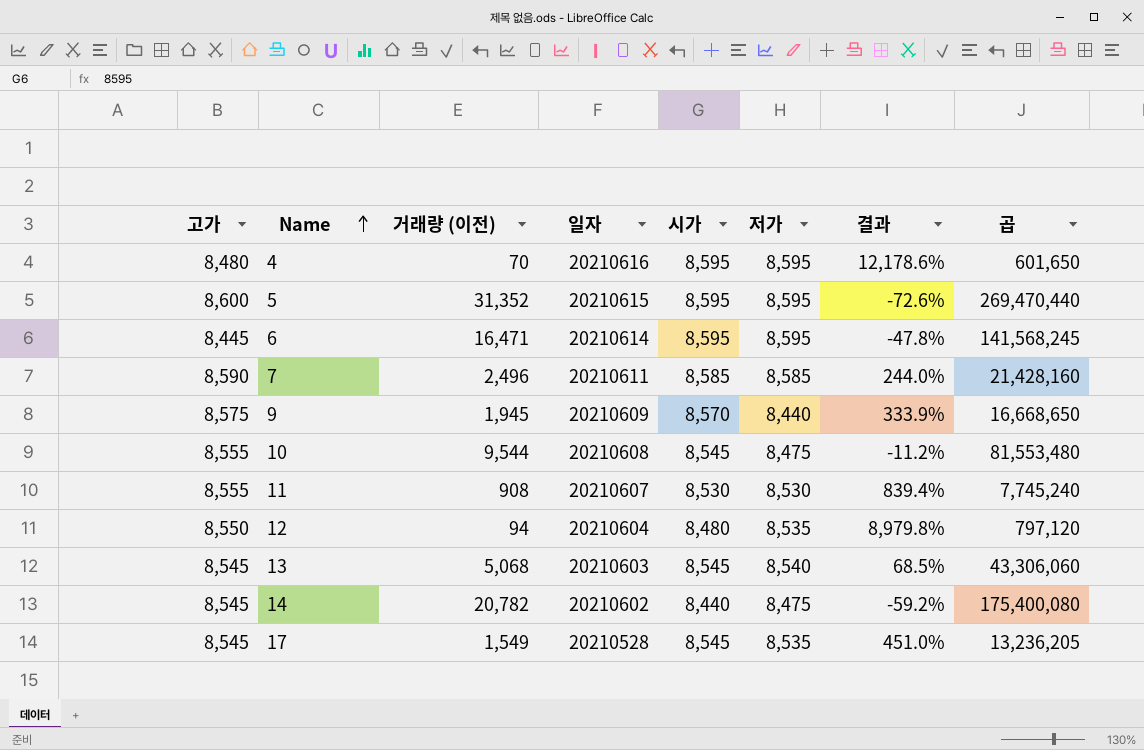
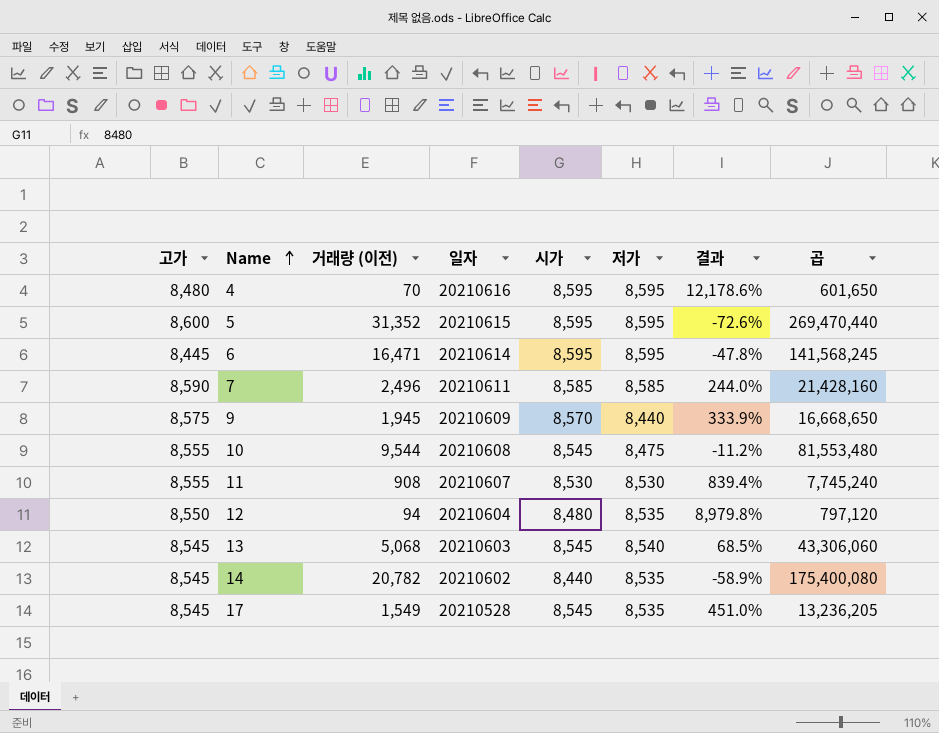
14 | 저가: 8,475 -> 8,535
14 | 결과: -59.2% -> -58.9%

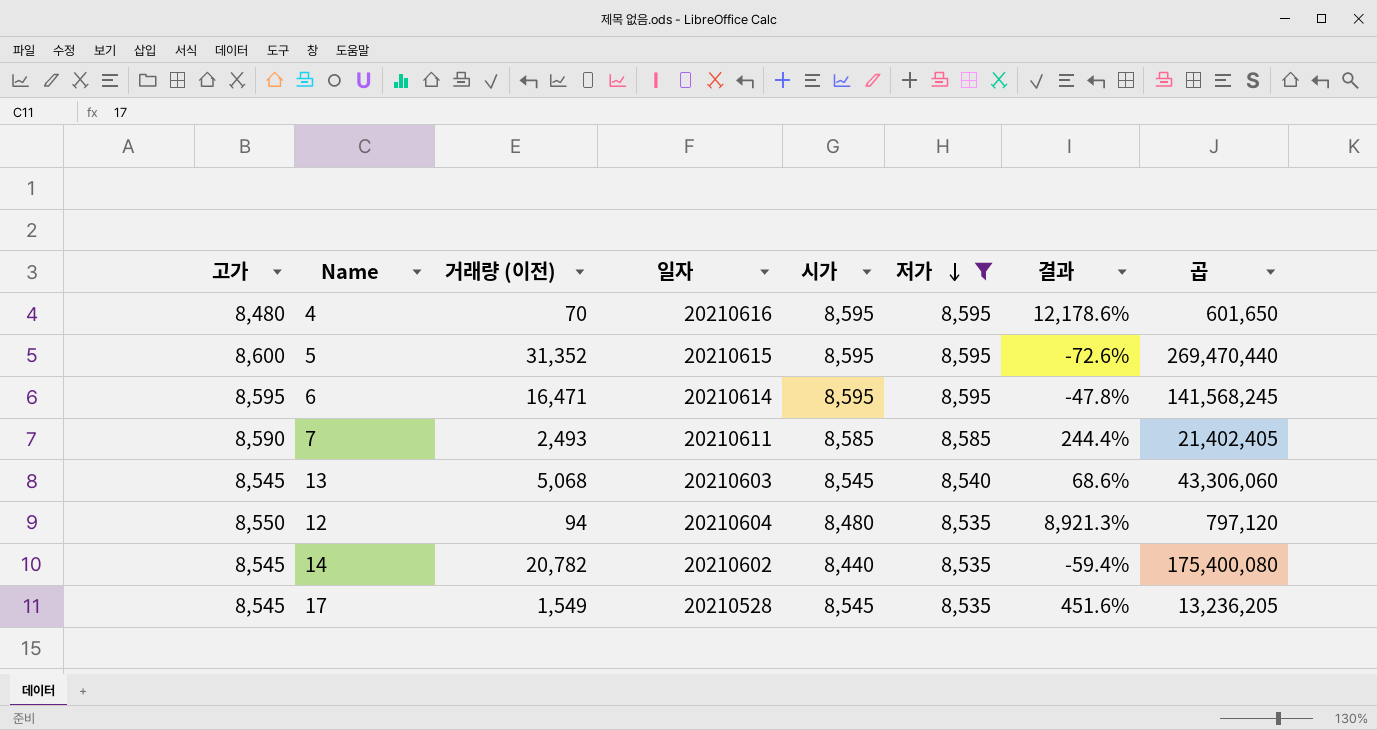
filter: none -> 저가 >= 8,535
row order: Name ascending -> 저가 descending
column 결과 | formula: ([저가] - [거래량 (이전)]) / [거래량 (이전)] -> ([시가] - [거래량 (이전)]) / [거래량 (이전)]
6 | 고가: 8,445 -> 8,595
7 | 거래량 (이전): 2,496 -> 2,493
7 | 곱: 21,428,160 -> 21,402,405

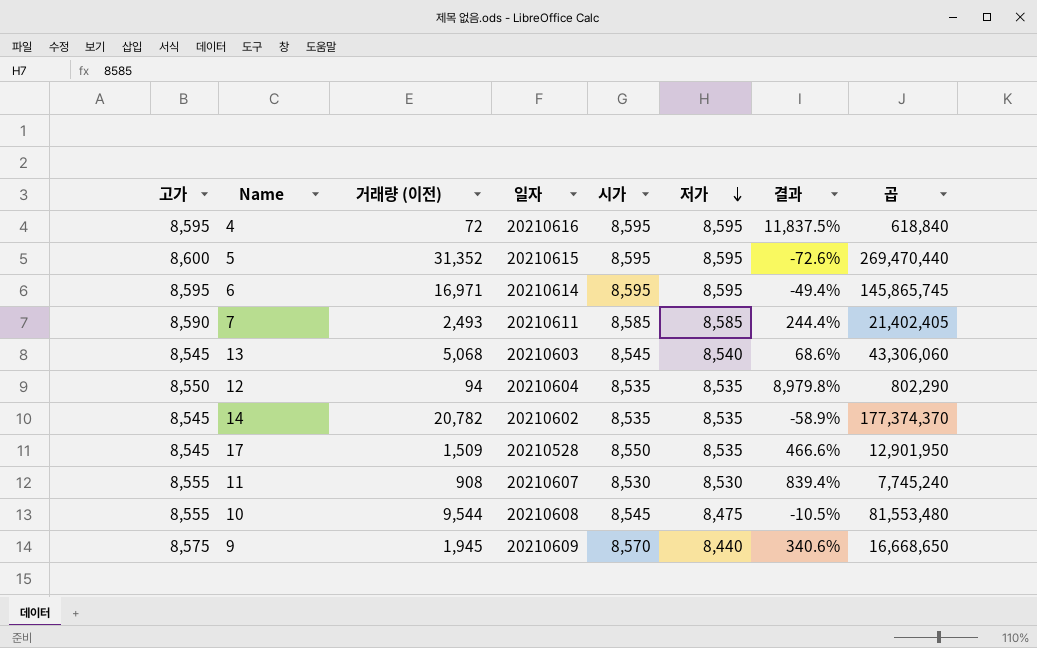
filter: 저가 >= 8,535 -> none
4 | 고가: 8,480 -> 8,595
4 | 거래량 (이전): 70 -> 72
4 | 결과: 12,178.6% -> 11,837.5%
4 | 곱: 601,650 -> 618,840
6 | 거래량 (이전): 16,471 -> 16,971
6 | 결과: -47.8% -> -49.4%
6 | 곱: 141,568,245 -> 145,865,745
12 | 시가: 8,480 -> 8,535
12 | 결과: 8,921.3% -> 8,979.8%
12 | 곱: 797,120 -> 802,290
14 | 시가: 8,440 -> 8,535
14 | 결과: -59.4% -> -58.9%
14 | 곱: 175,400,080 -> 177,374,370
17 | 거래량 (이전): 1,549 -> 1,509
17 | 시가: 8,545 -> 8,550
17 | 결과: 451.6% -> 466.6%
17 | 곱: 13,236,205 -> 12,901,950

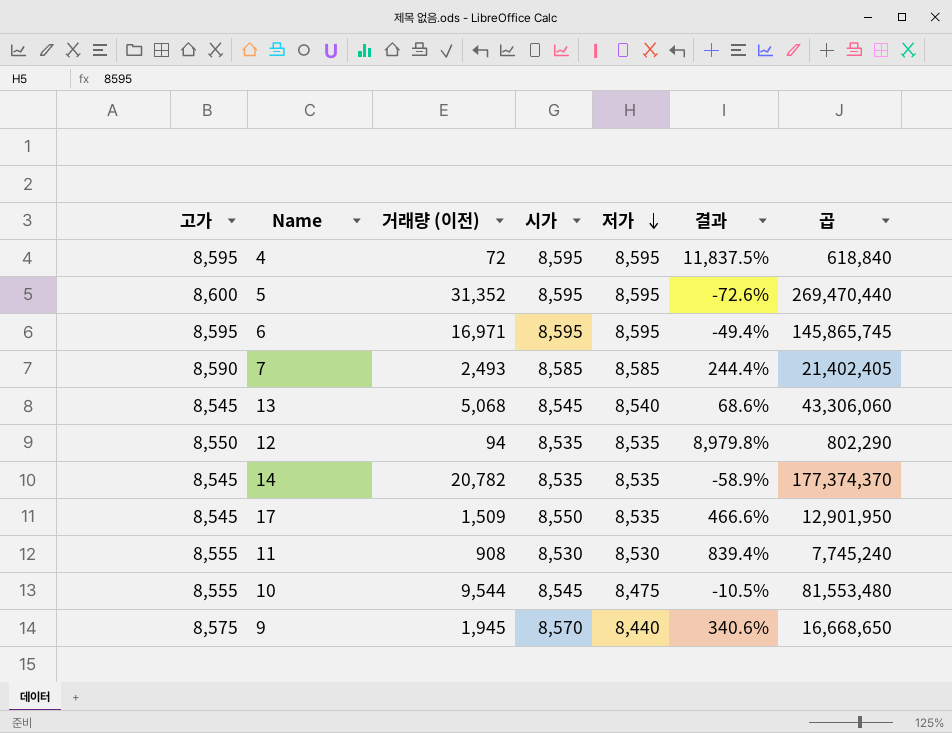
column 일자 | position: 4 -> none

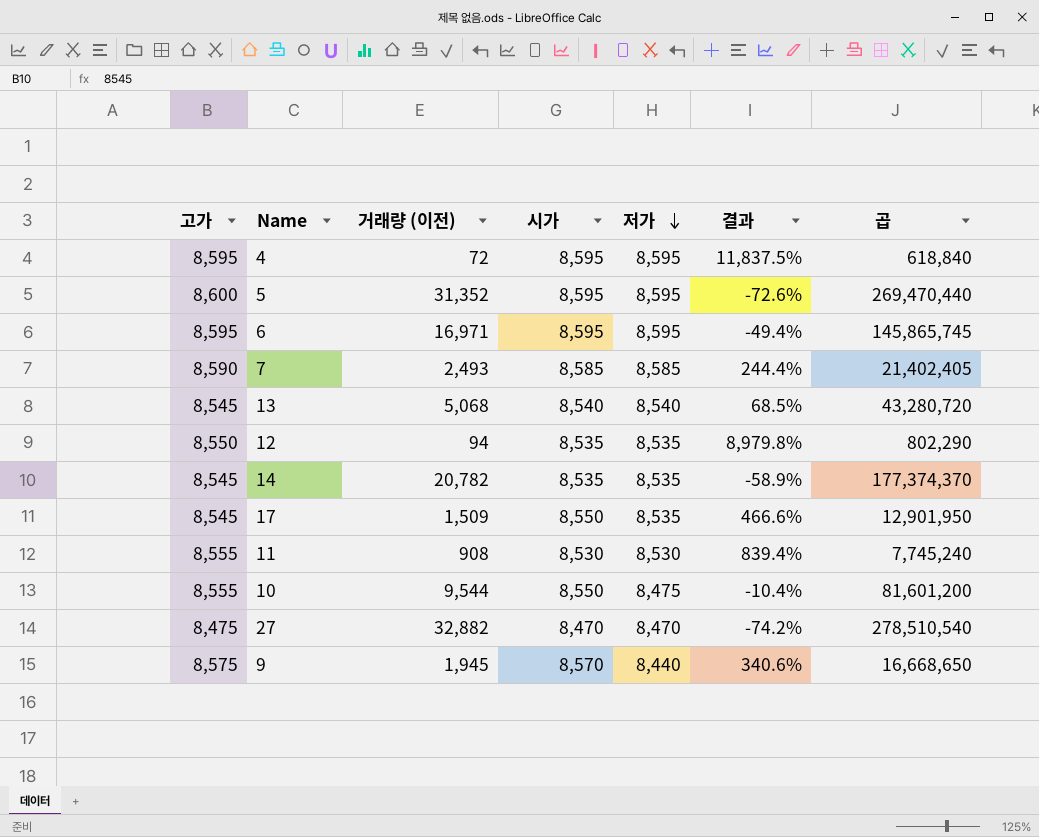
13 | 시가: 8,545 -> 8,540
13 | 결과: 68.6% -> 68.5%
13 | 곱: 43,306,060 -> 43,280,720
10 | 시가: 8,545 -> 8,550
10 | 결과: -10.5% -> -10.4%
10 | 곱: 81,553,480 -> 81,601,200
row 27: none -> 8,475 | 32,882 | 8,470 | 8,470 | -74.2% | 278,510,540

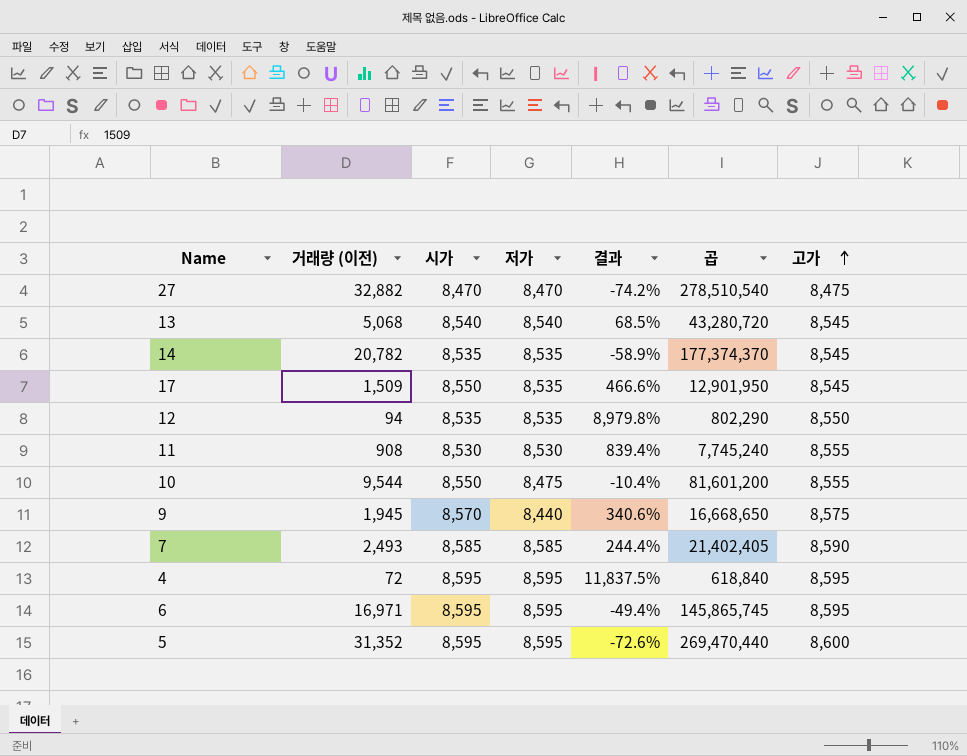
row order: 저가 descending -> 고가 ascending
column 고가 | position: 1 -> 7

